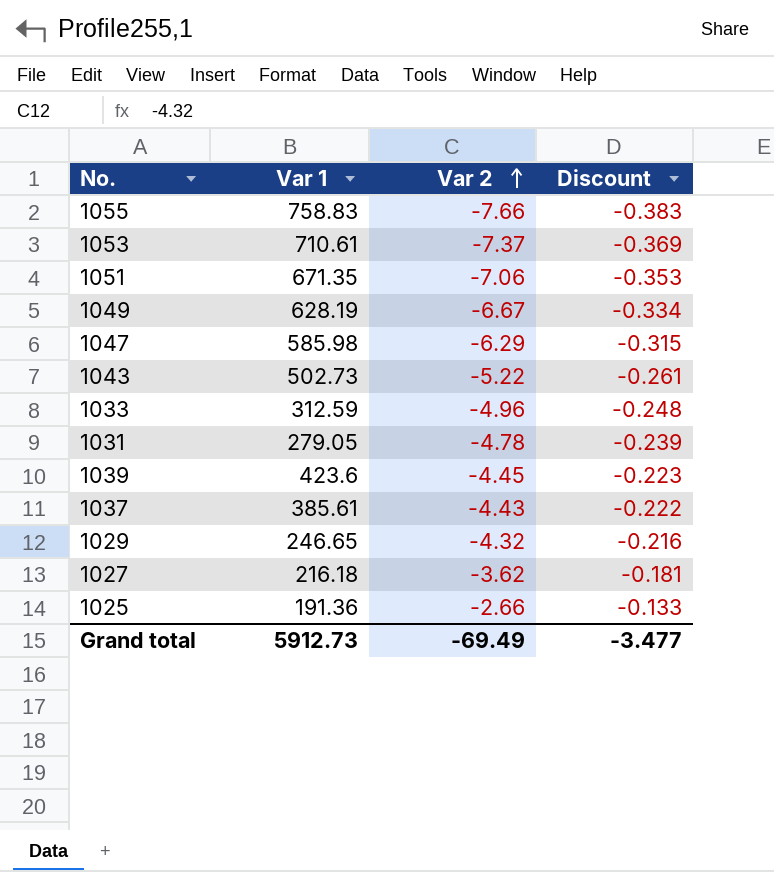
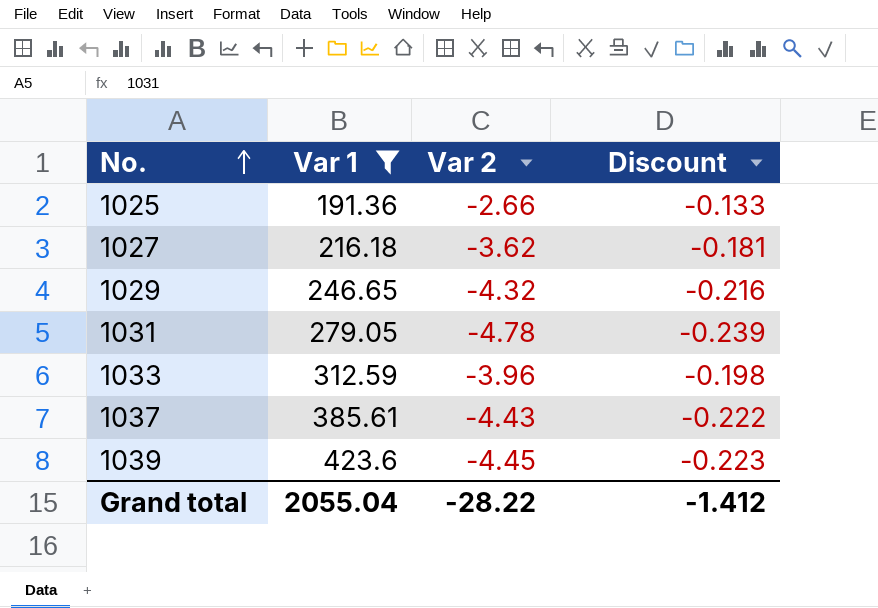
filter: none -> Var 1 <= 423.6
row order: Var 2 ascending -> No. ascending
1033 | Var 2: -4.96 -> -3.96
1033 | Discount: -0.248 -> -0.198
Grand total | Var 1: 5912.73 -> 2055.04
Grand total | Var 2: -69.49 -> -28.22
Grand total | Discount: -3.477 -> -1.412

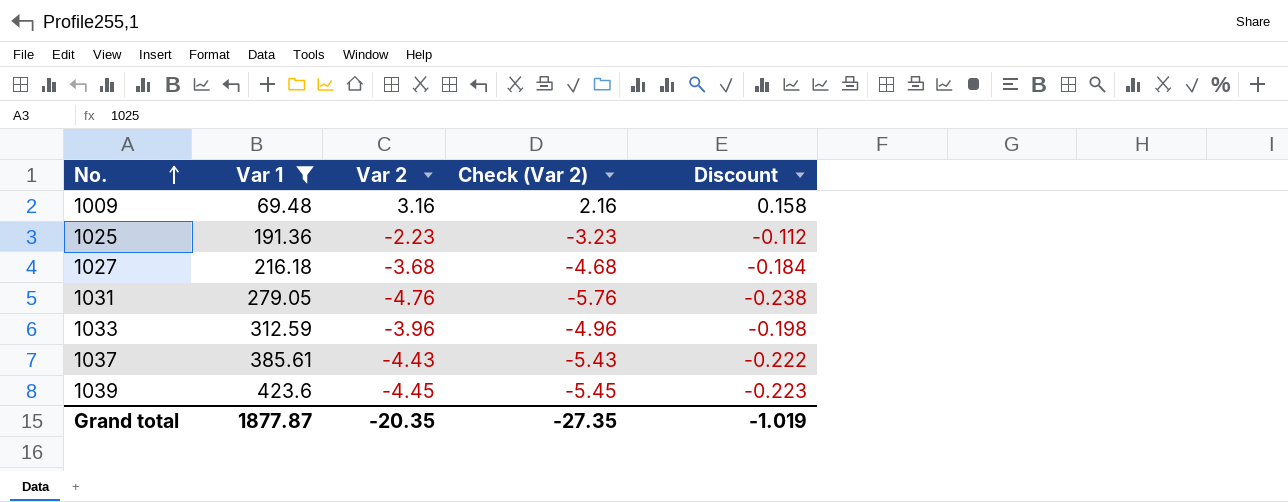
column Check (Var 2) | formula: none -> [Var 2] - 1
row 1029: 246.65 | -4.32 | -0.216 -> none
row 1009: none -> 69.48 | 3.16 | 2.16 | 0.158
1025 | Var 2: -2.66 -> -2.23
1025 | Discount: -0.133 -> -0.112
1027 | Var 2: -3.62 -> -3.68
1027 | Discount: -0.181 -> -0.184
1031 | Var 2: -4.78 -> -4.76
1031 | Discount: -0.239 -> -0.238
Grand total | Var 1: 2055.04 -> 1877.87
Grand total | Var 2: -28.22 -> -20.35
Grand total | Discount: -1.412 -> -1.019

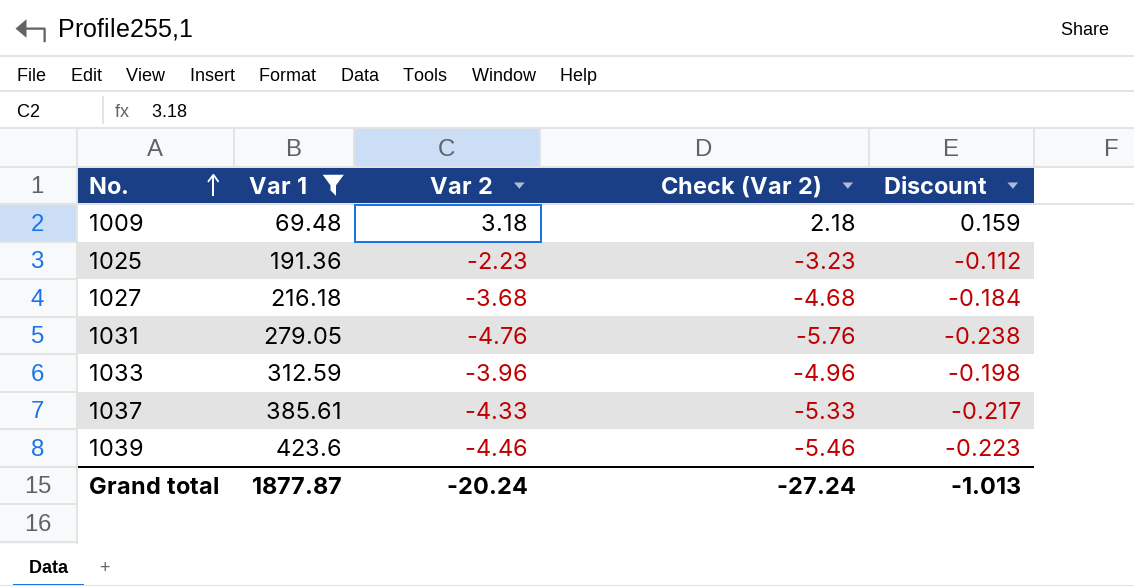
1009 | Var 2: 3.16 -> 3.18
1009 | Check (Var 2): 2.16 -> 2.18
1009 | Discount: 0.158 -> 0.159
1037 | Var 2: -4.43 -> -4.33
1037 | Check (Var 2): -5.43 -> -5.33
1037 | Discount: -0.222 -> -0.217
1039 | Var 2: -4.45 -> -4.46
1039 | Check (Var 2): -5.45 -> -5.46
Grand total | Var 2: -20.35 -> -20.24
Grand total | Check (Var 2): -27.35 -> -27.24
Grand total | Discount: -1.019 -> -1.013

